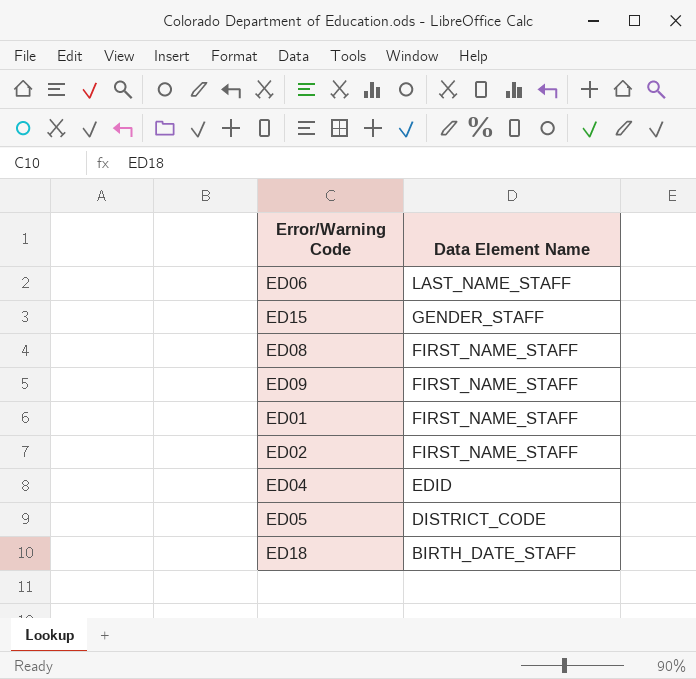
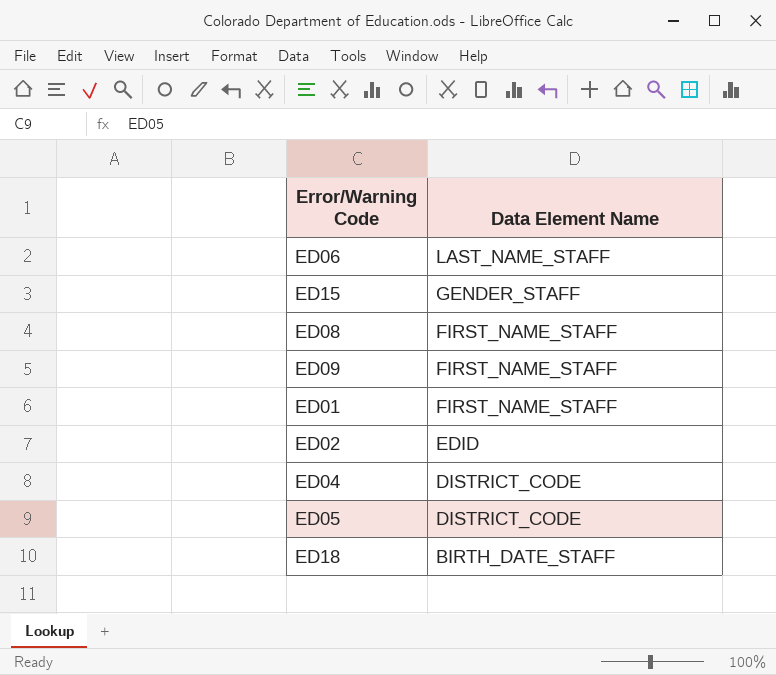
ED02 | Data Element Name: FIRST_NAME_STAFF -> EDID
ED04 | Data Element Name: EDID -> DISTRICT_CODE

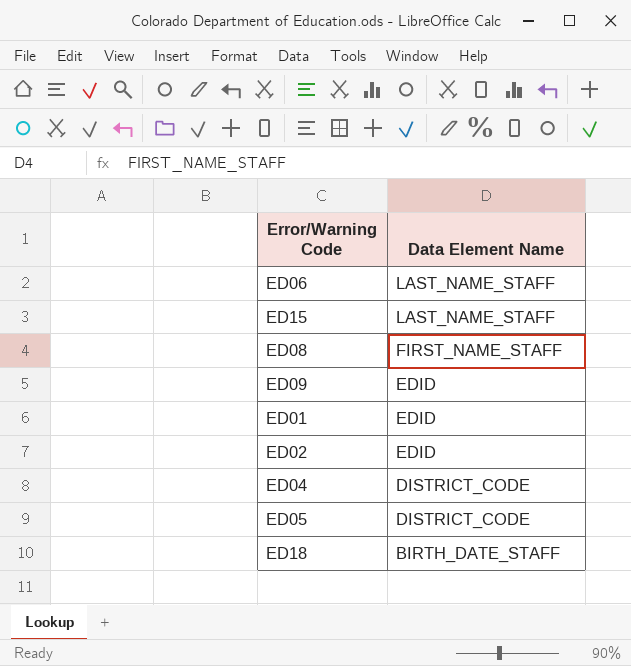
ED15 | Data Element Name: GENDER_STAFF -> LAST_NAME_STAFF
ED09 | Data Element Name: FIRST_NAME_STAFF -> EDID
ED01 | Data Element Name: FIRST_NAME_STAFF -> EDID

